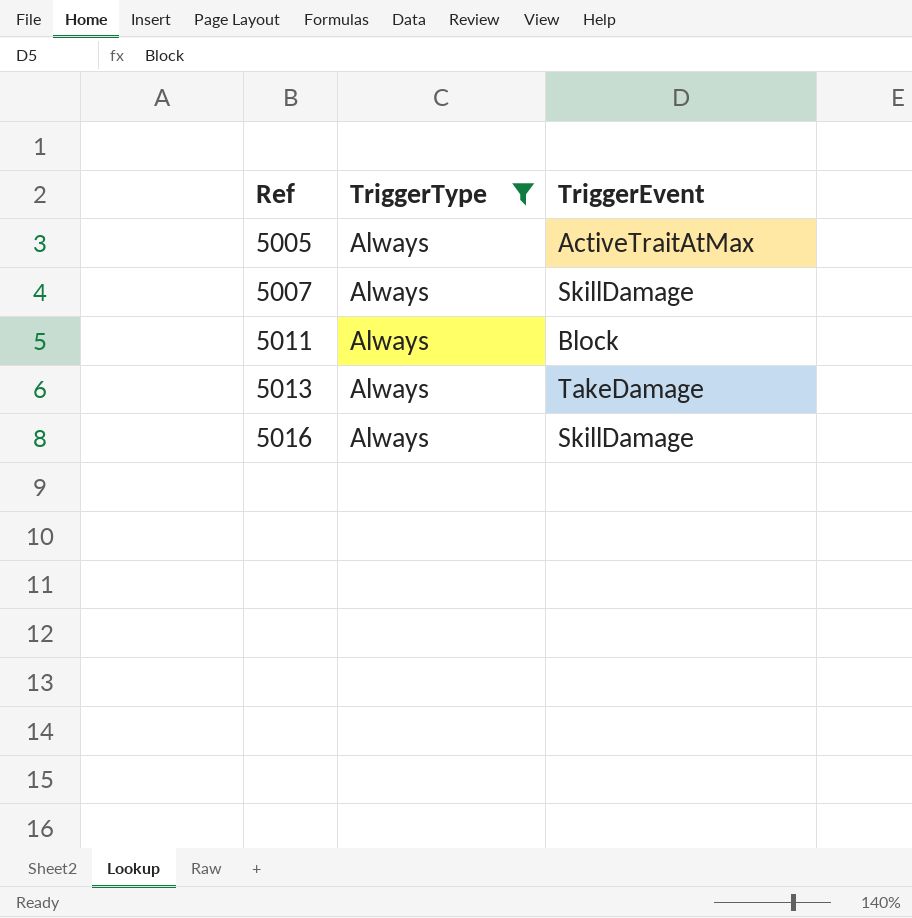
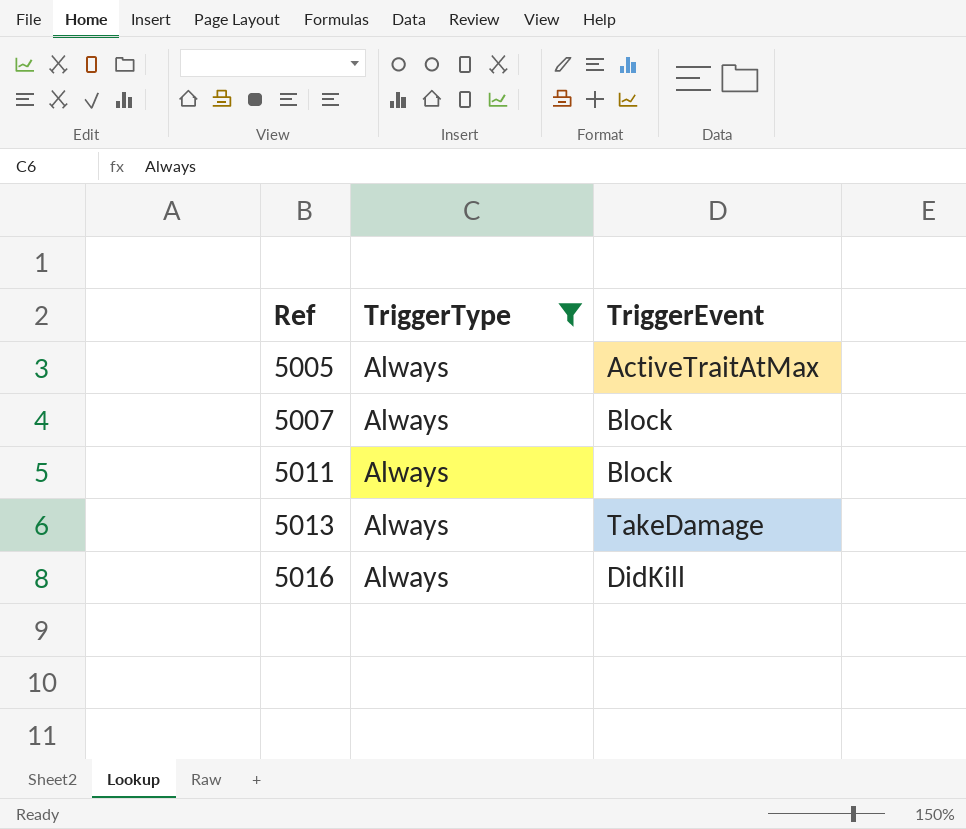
5007 | TriggerEvent: SkillDamage -> Block
5016 | TriggerEvent: SkillDamage -> DidKill

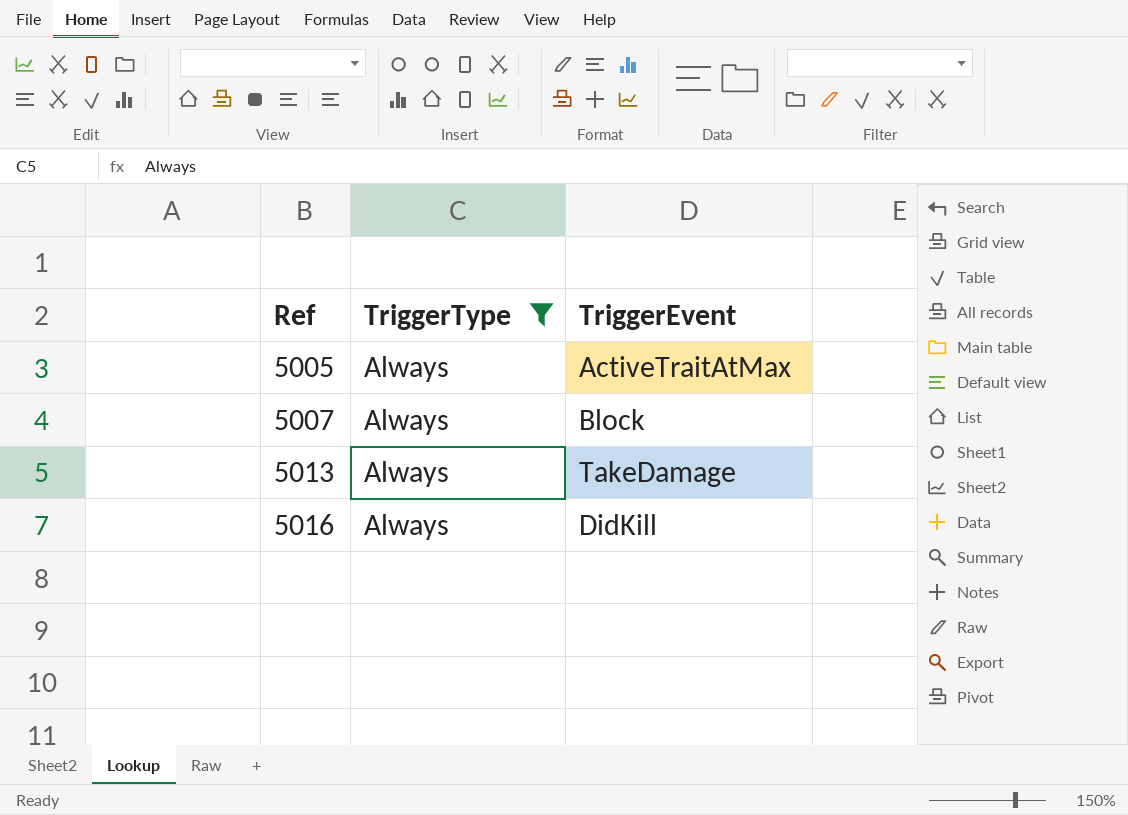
row 5011: Always | Block -> none

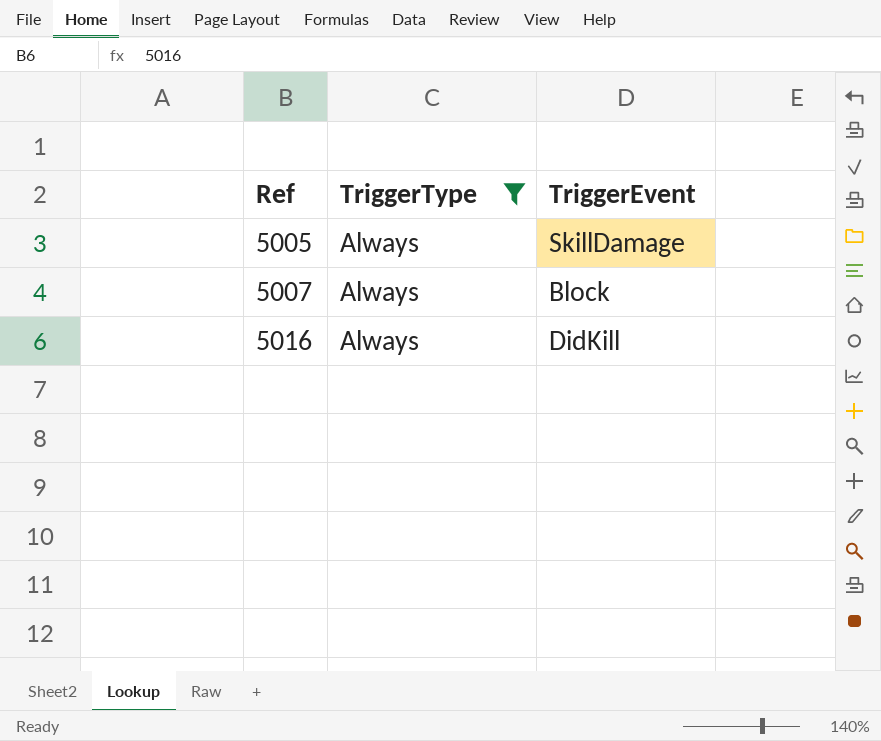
row 5013: Always | TakeDamage -> none
5005 | TriggerEvent: ActiveTraitAtMax -> SkillDamage

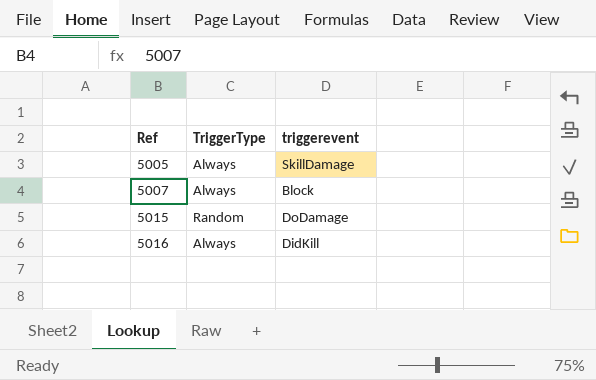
filter: TriggerType = Always -> none
column name: TriggerEvent -> triggerevent

